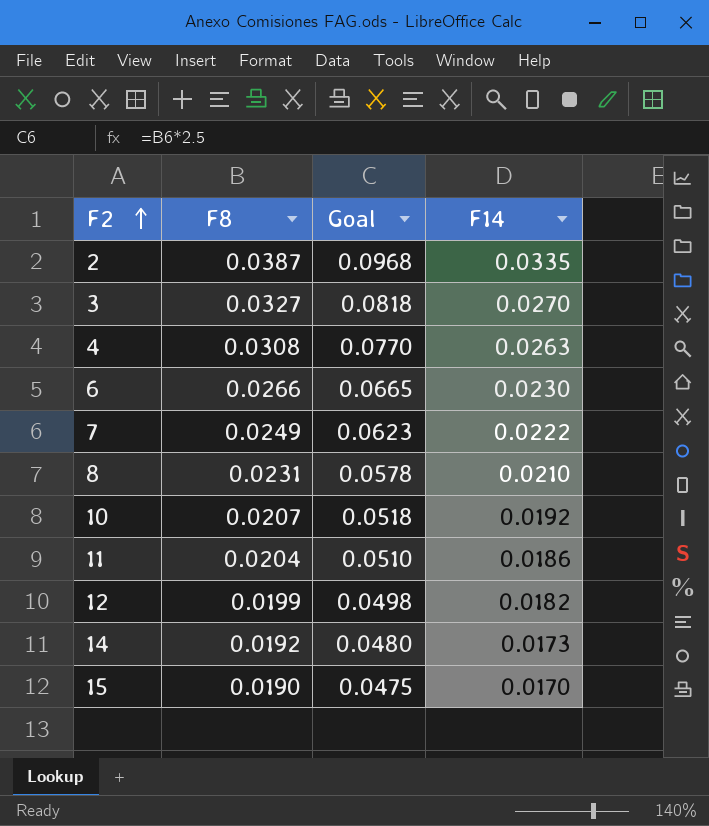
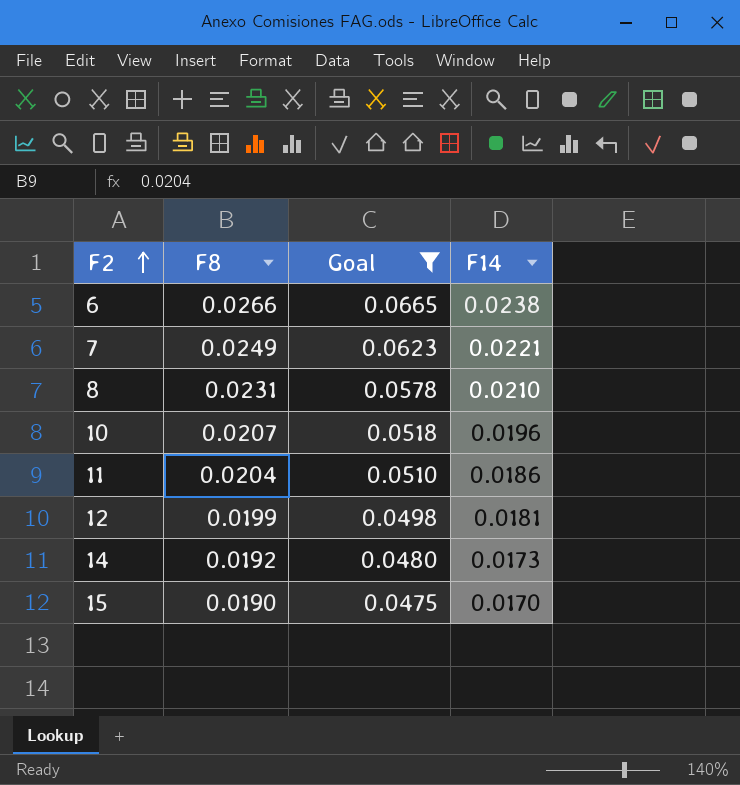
filter: none -> Goal <= 0.0665
6 | F14: 0.0230 -> 0.0238
7 | F14: 0.0222 -> 0.0221
10 | F14: 0.0192 -> 0.0196
12 | F14: 0.0182 -> 0.0181

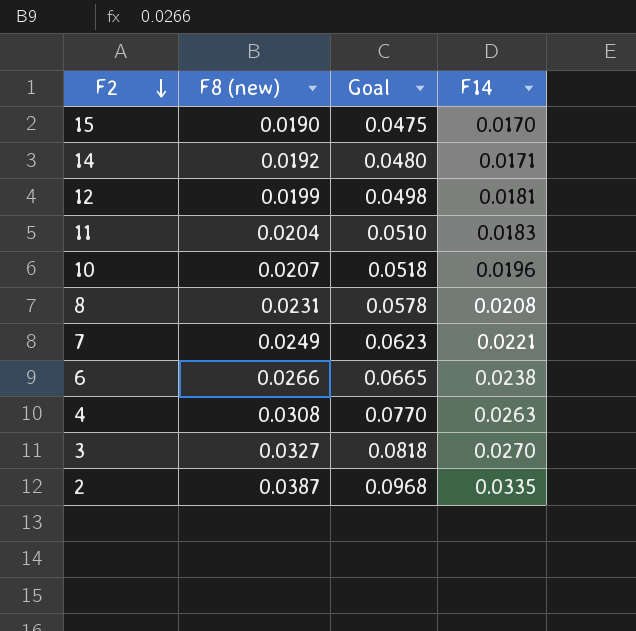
filter: Goal <= 0.0665 -> none
row order: F2 ascending -> F2 descending
column name: F8 -> F8 (new)
14 | F14: 0.0173 -> 0.0171
11 | F14: 0.0186 -> 0.0183
8 | F14: 0.0210 -> 0.0208

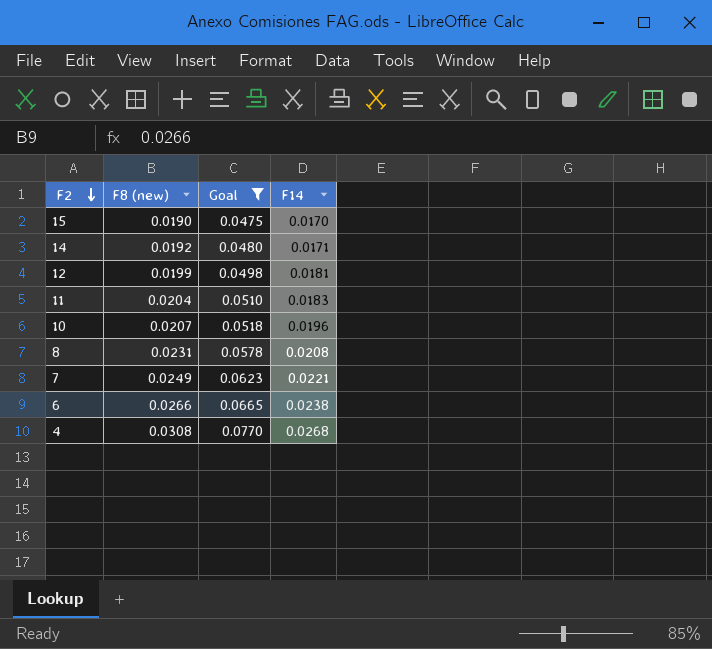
filter: none -> Goal <= 0.0770
4 | F14: 0.0263 -> 0.0268

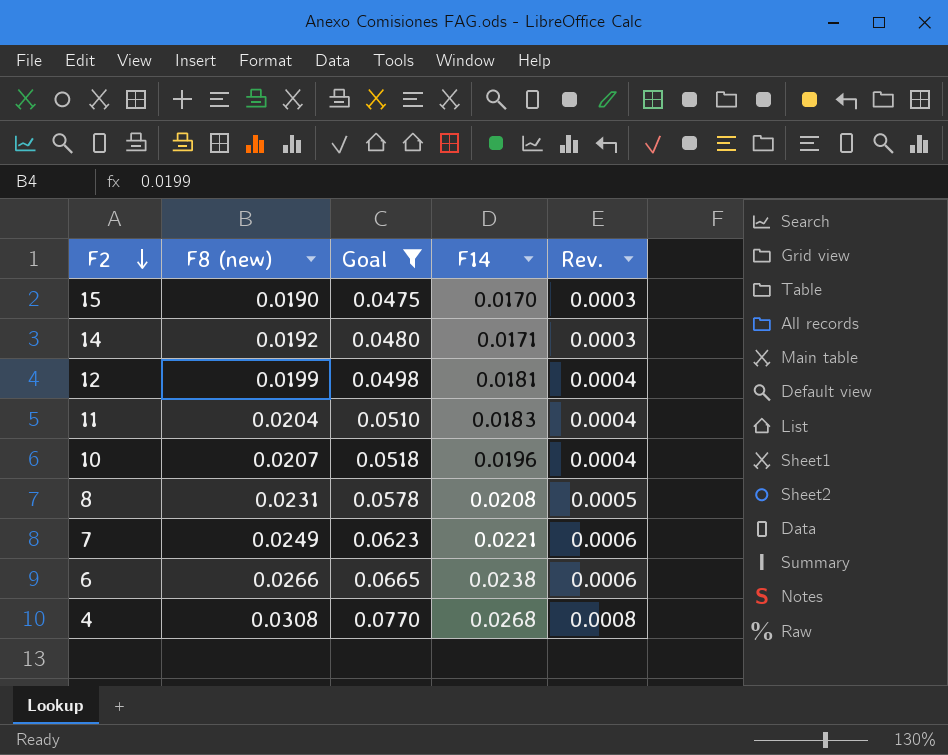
column Rev. | formula: none -> [F8 (new)] * [F14]

